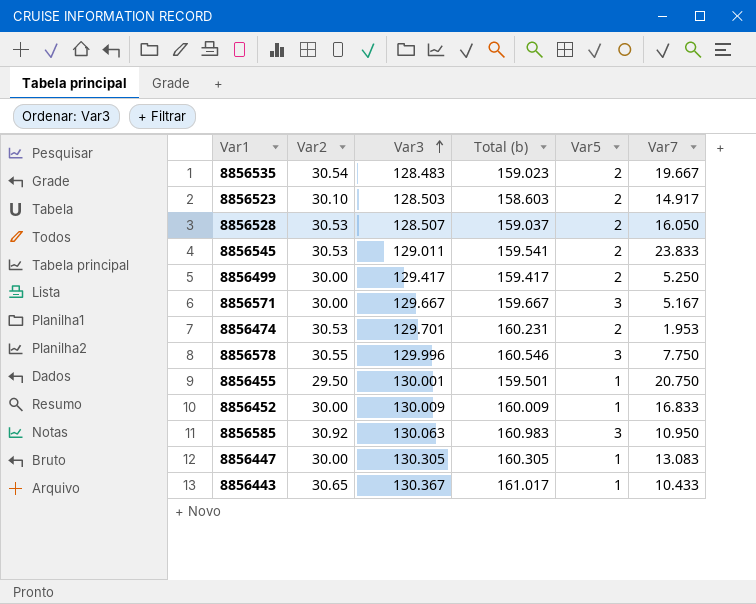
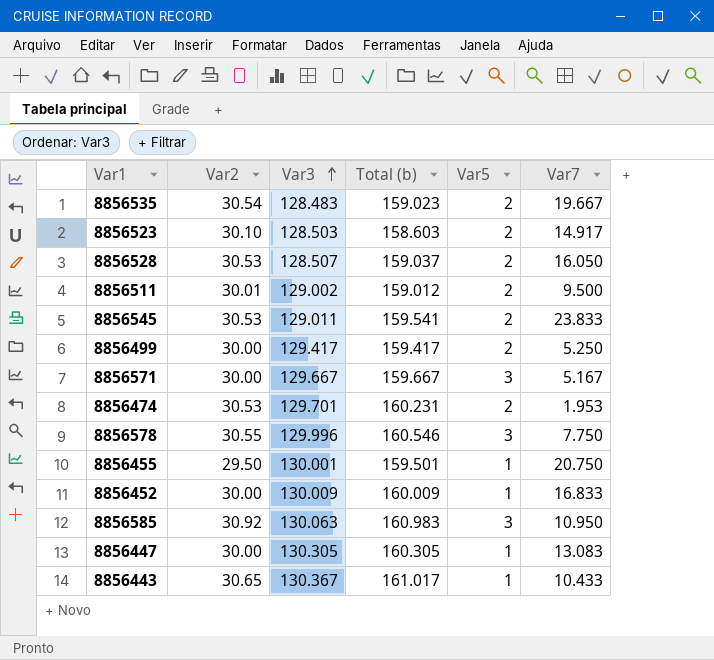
row 8856511: none -> 30.01 | 129.002 | 159.012 | 2 | 9.500

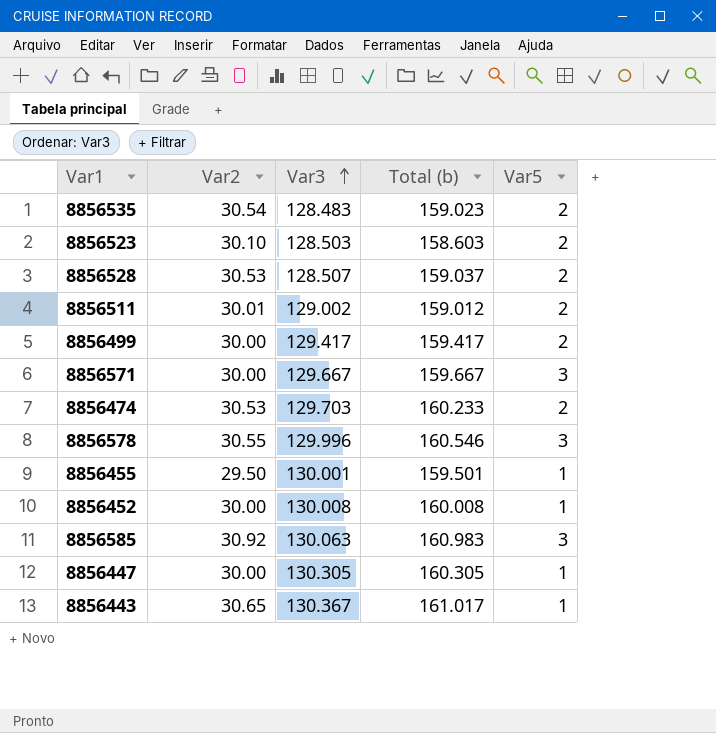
column Var7 | position: 6 -> none
row 8856545: 30.53 | 129.011 | 159.541 | 2 | 23.833 -> none
8856474 | Var3: 129.701 -> 129.703
8856474 | Total (b): 160.231 -> 160.233
8856452 | Var3: 130.009 -> 130.008
8856452 | Total (b): 160.009 -> 160.008

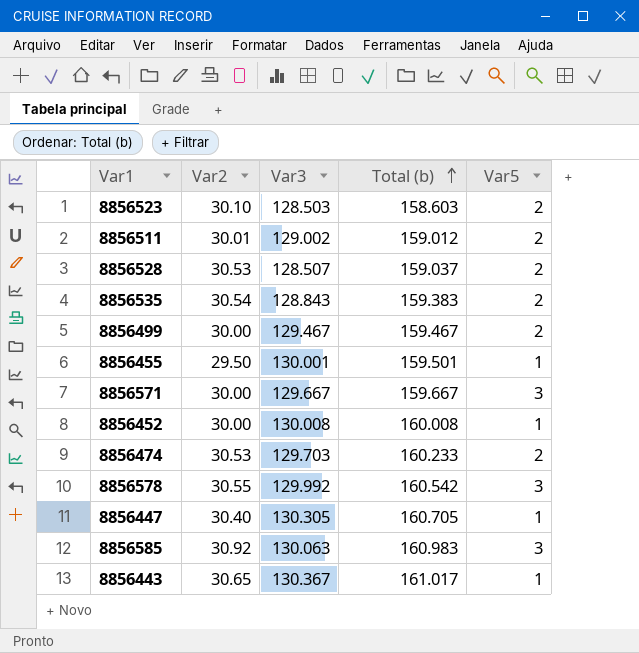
row order: Var3 ascending -> Total (b) ascending
8856535 | Var3: 128.483 -> 128.843
8856535 | Total (b): 159.023 -> 159.383
8856499 | Var3: 129.417 -> 129.467
8856499 | Total (b): 159.417 -> 159.467
8856578 | Var3: 129.996 -> 129.992
8856578 | Total (b): 160.546 -> 160.542
8856447 | Var2: 30.00 -> 30.40
8856447 | Total (b): 160.305 -> 160.705

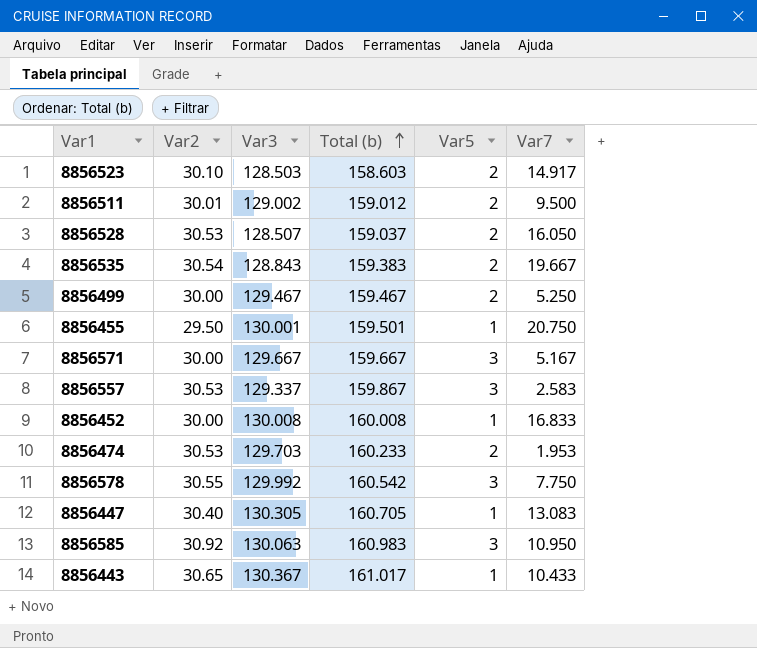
column Var7 | position: none -> 6
row 8856557: none -> 30.53 | 129.337 | 159.867 | 3 | 2.583

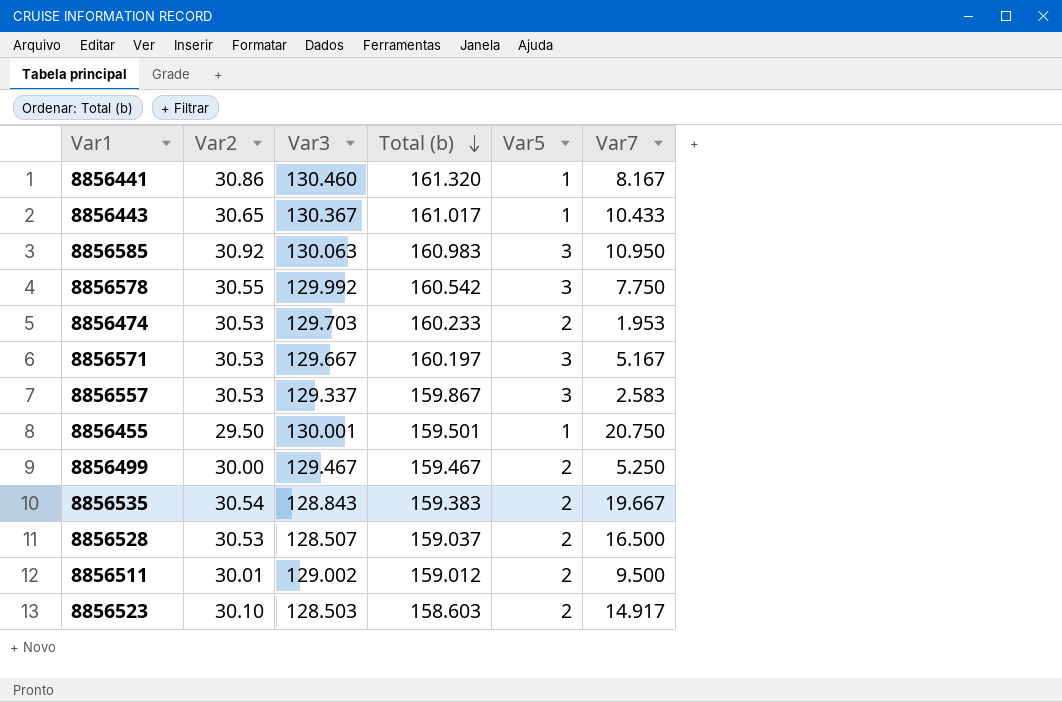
row order: Total (b) ascending -> Total (b) descending
row 8856452: 30.00 | 130.008 | 160.008 | 1 | 16.833 -> none
row 8856447: 30.40 | 130.305 | 160.705 | 1 | 13.083 -> none
row 8856441: none -> 30.86 | 130.460 | 161.320 | 1 | 8.167
8856571 | Var2: 30.00 -> 30.53
8856571 | Total (b): 159.667 -> 160.197
8856528 | Var7: 16.050 -> 16.500

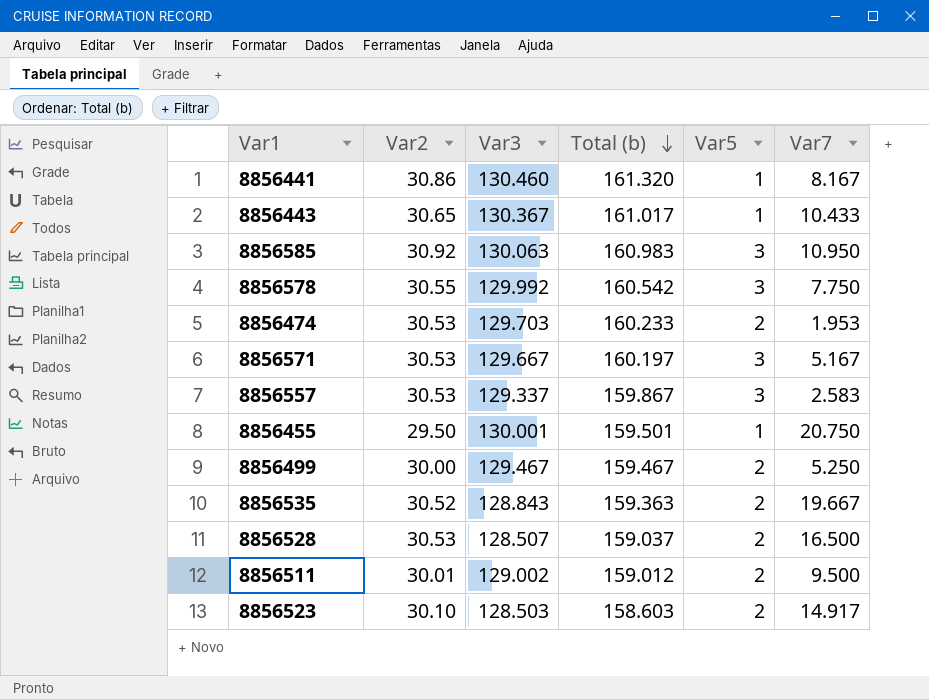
8856535 | Var2: 30.54 -> 30.52
8856535 | Total (b): 159.383 -> 159.363

